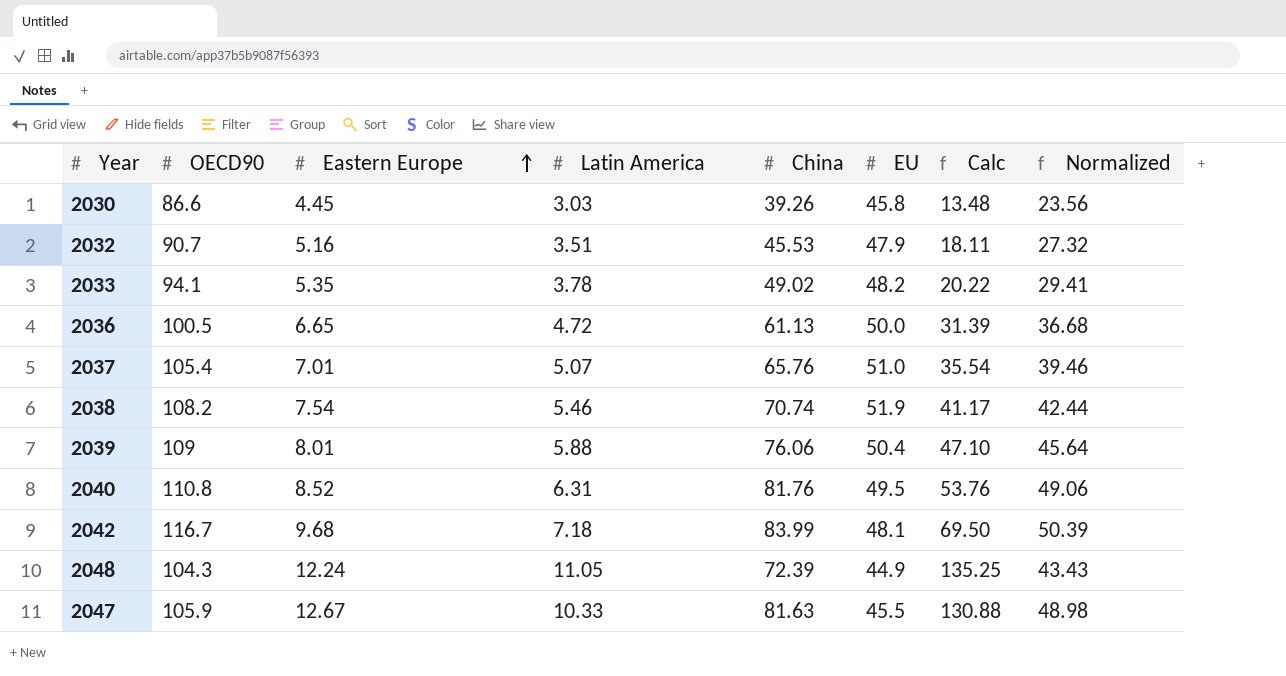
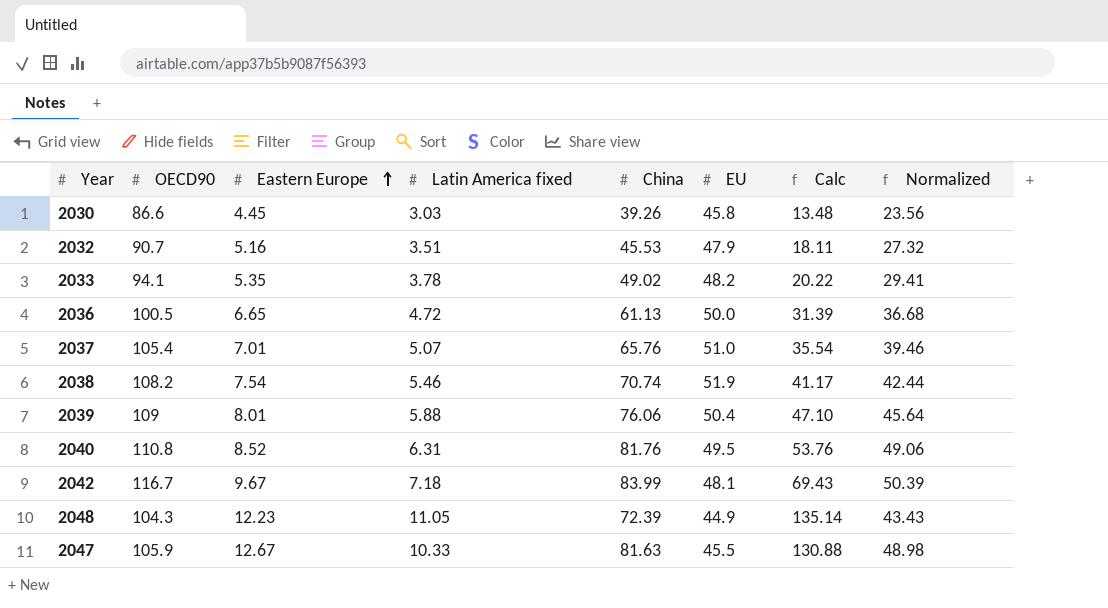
column name: Latin America -> Latin America fixed
2042 | Eastern Europe: 9.68 -> 9.67
2042 | Calc: 69.50 -> 69.43
2048 | Eastern Europe: 12.24 -> 12.23
2048 | Calc: 135.25 -> 135.14

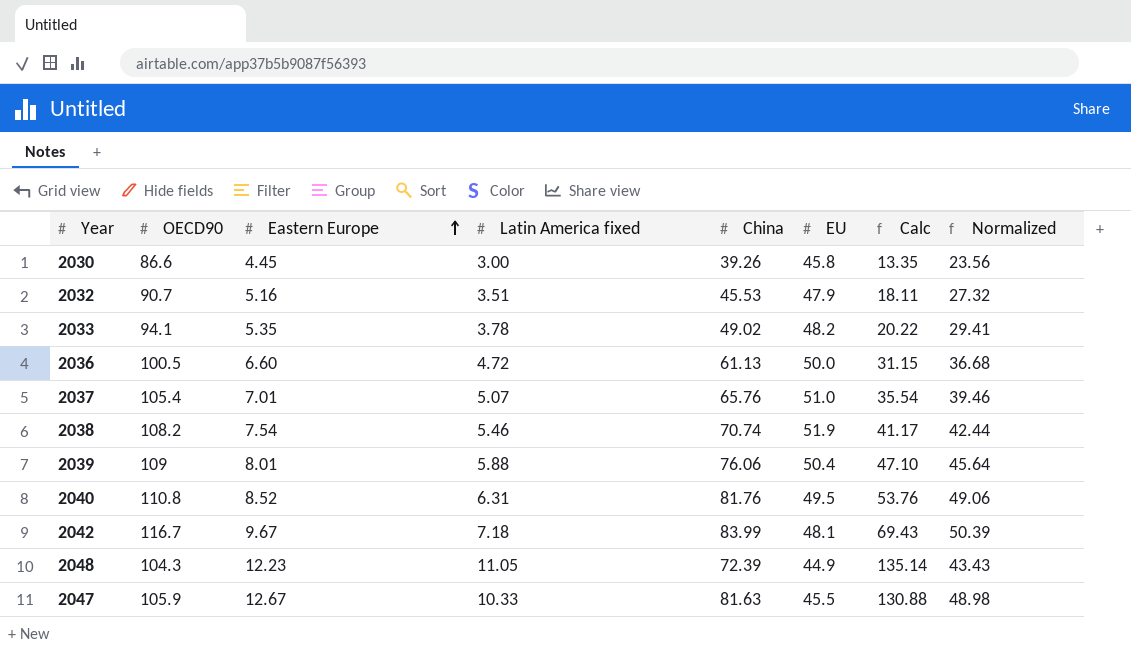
2030 | Latin America fixed: 3.03 -> 3.00
2030 | Calc: 13.48 -> 13.35
2036 | Eastern Europe: 6.65 -> 6.60
2036 | Calc: 31.39 -> 31.15

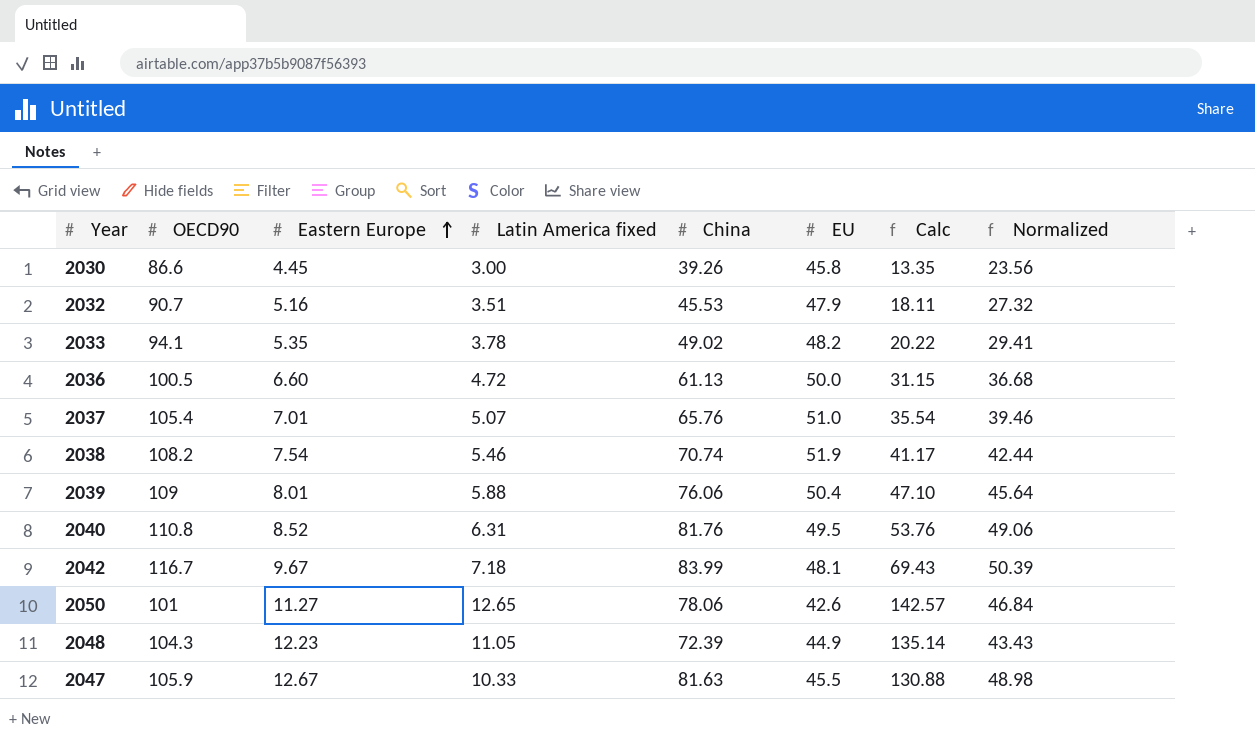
row 2050: none -> 101 | 11.27 | 12.65 | 78.06 | 42.6 | 142.57 | 46.84

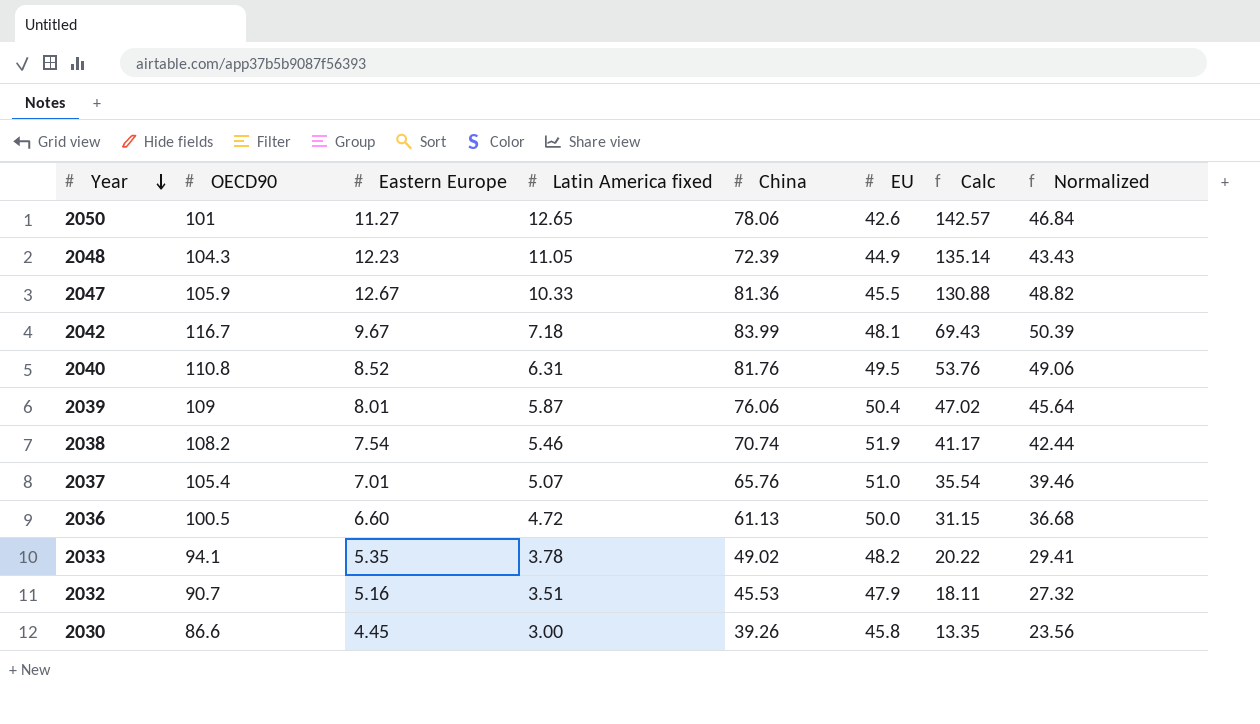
row order: Eastern Europe ascending -> Year descending
2047 | China: 81.63 -> 81.36
2047 | Normalized: 48.98 -> 48.82
2039 | Latin America fixed: 5.88 -> 5.87
2039 | Calc: 47.10 -> 47.02

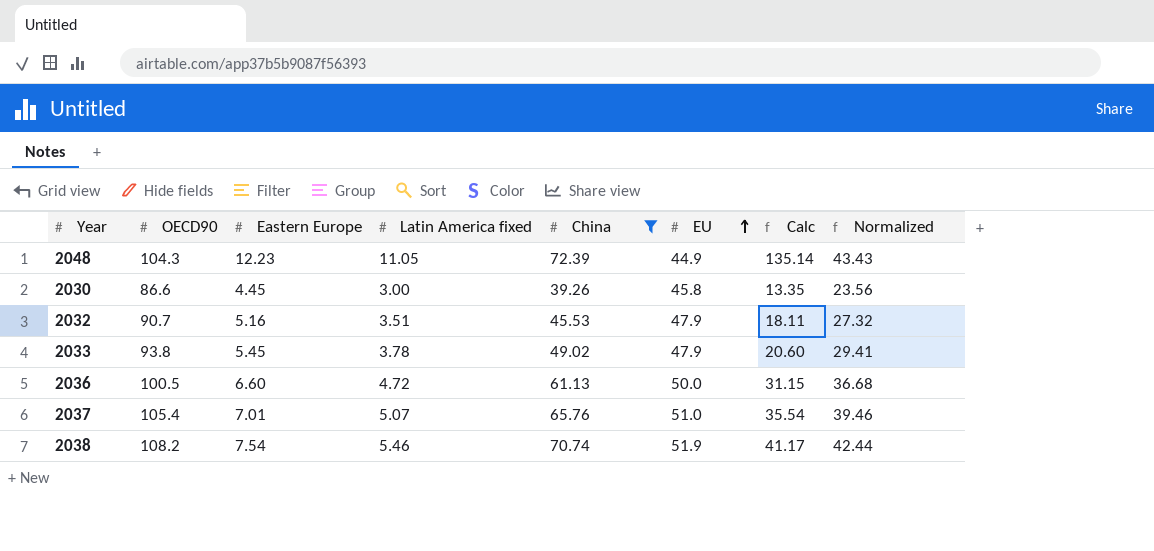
filter: none -> China <= 72.39
row order: Year descending -> EU ascending
2033 | OECD90: 94.1 -> 93.8
2033 | Eastern Europe: 5.35 -> 5.45
2033 | EU: 48.2 -> 47.9
2033 | Calc: 20.22 -> 20.60

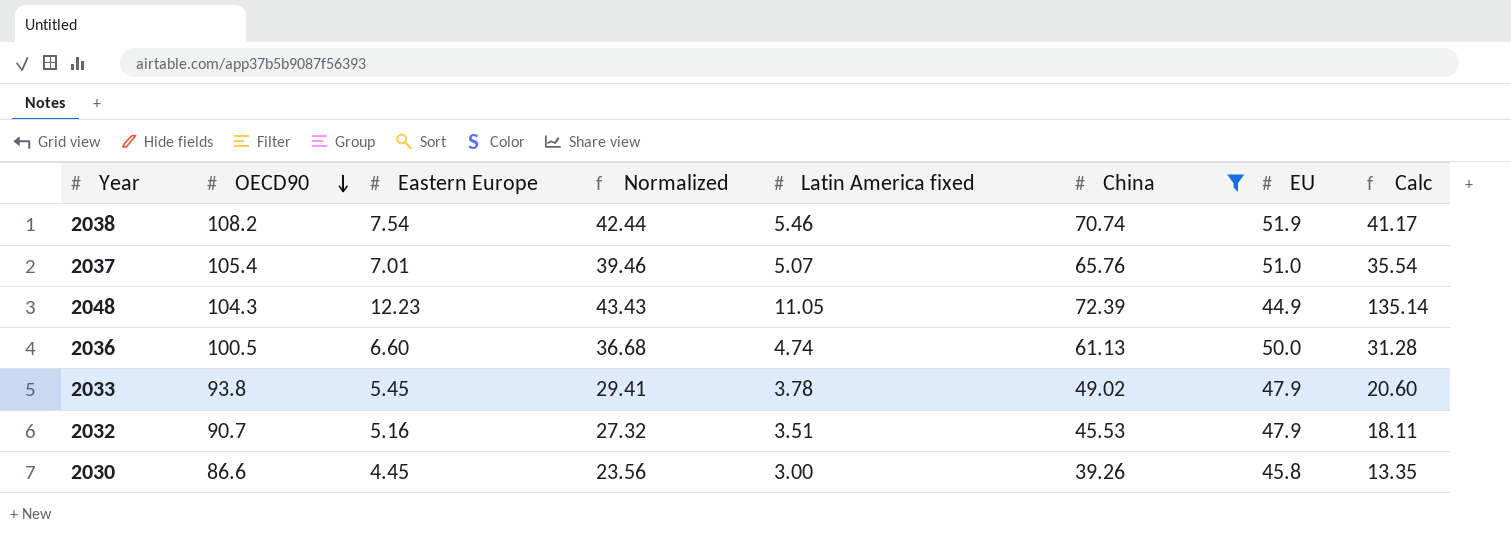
row order: EU ascending -> OECD90 descending
column Normalized | position: 8 -> 4
2036 | Latin America fixed: 4.72 -> 4.74
2036 | Calc: 31.15 -> 31.28

